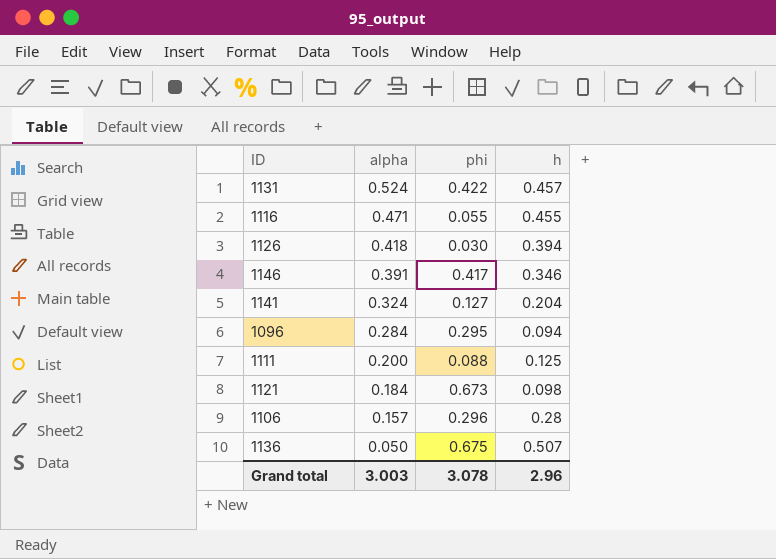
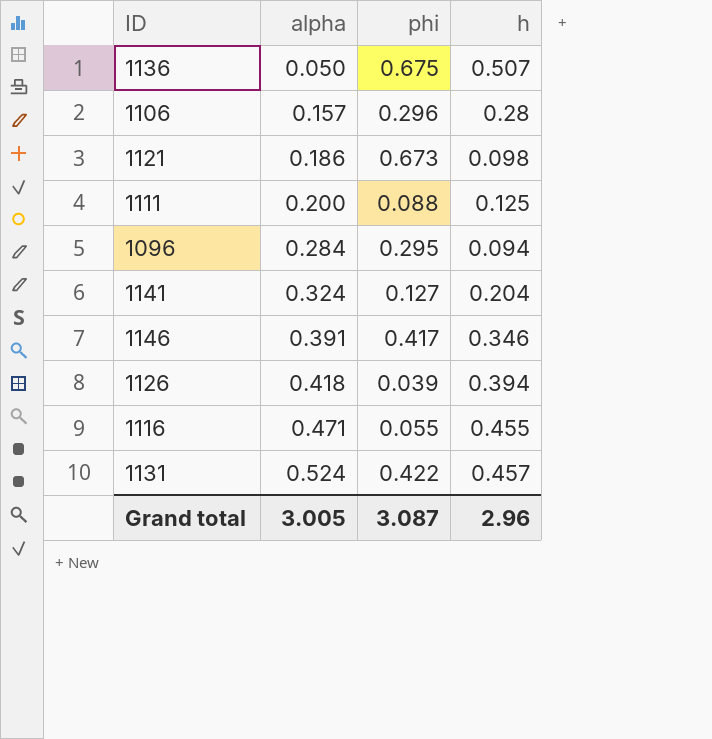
row order: alpha descending -> alpha ascending
1121 | alpha: 0.184 -> 0.186
1126 | phi: 0.030 -> 0.039
Grand total | alpha: 3.003 -> 3.005
Grand total | phi: 3.078 -> 3.087

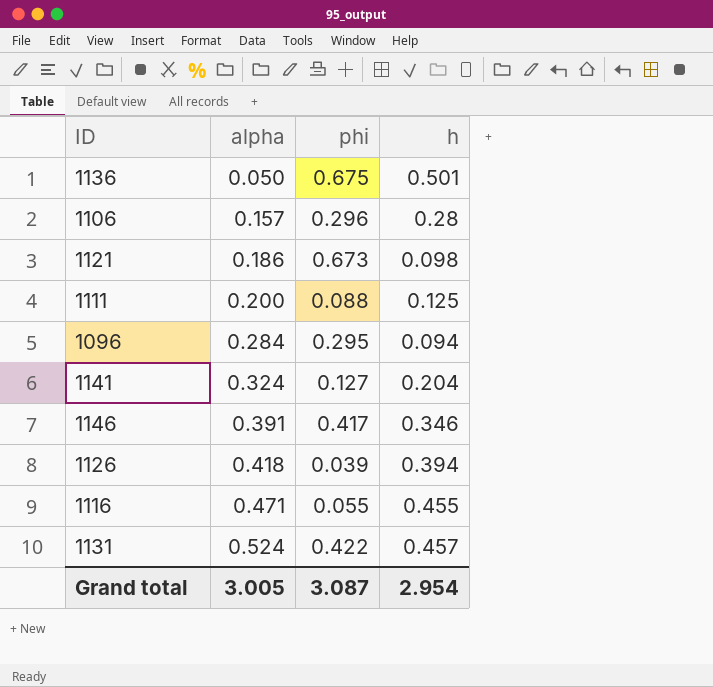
1136 | h: 0.507 -> 0.501
Grand total | h: 2.96 -> 2.954

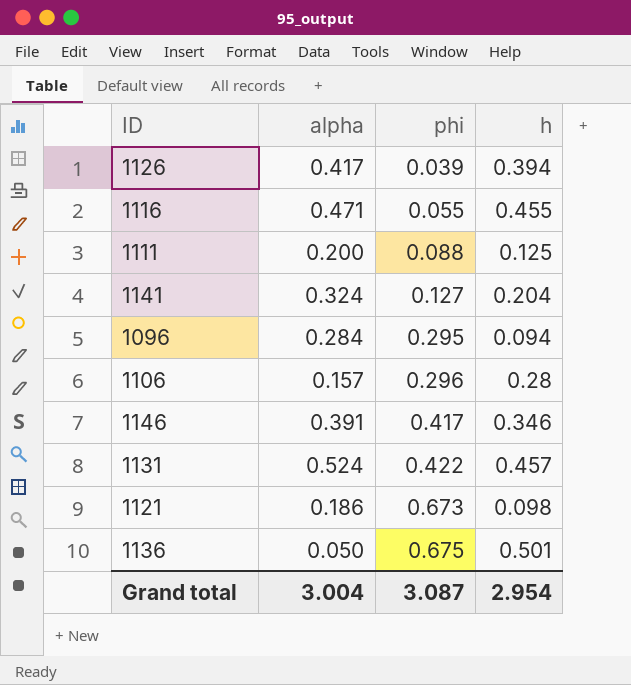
row order: alpha ascending -> phi ascending
1126 | alpha: 0.418 -> 0.417
Grand total | alpha: 3.005 -> 3.004

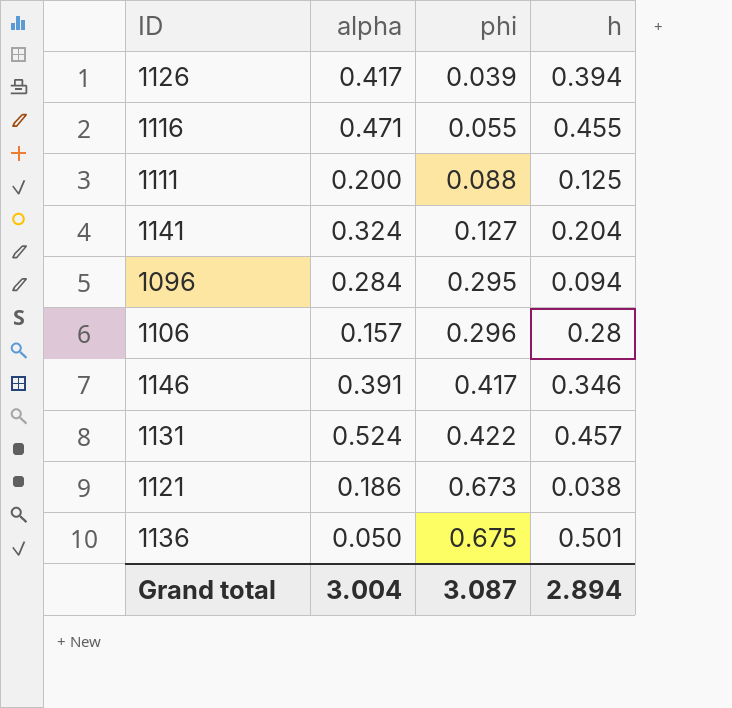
1121 | h: 0.098 -> 0.038
Grand total | h: 2.954 -> 2.894

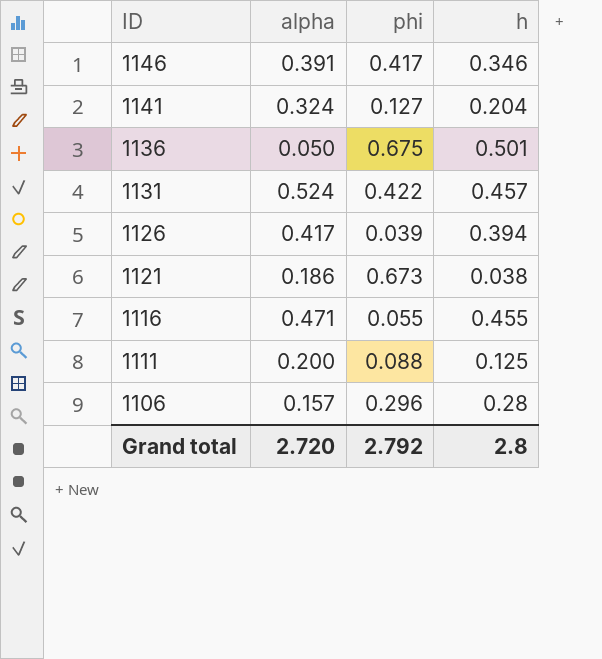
row order: phi ascending -> ID descending
row 1096: 0.284 | 0.295 | 0.094 -> none
Grand total | alpha: 3.004 -> 2.720
Grand total | phi: 3.087 -> 2.792
Grand total | h: 2.894 -> 2.8

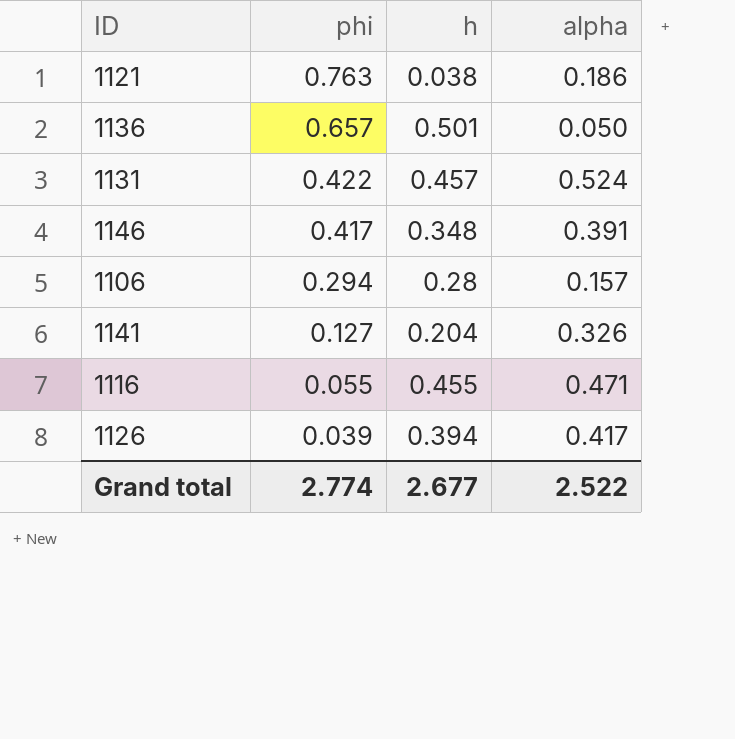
row order: ID descending -> phi descending
column alpha | position: 2 -> 4
row 1111: 0.200 | 0.088 | 0.125 -> none
1121 | phi: 0.673 -> 0.763
1136 | phi: 0.675 -> 0.657
1146 | h: 0.346 -> 0.348
1106 | phi: 0.296 -> 0.294
1141 | alpha: 0.324 -> 0.326
Grand total | phi: 2.792 -> 2.774
Grand total | h: 2.8 -> 2.677
Grand total | alpha: 2.720 -> 2.522

